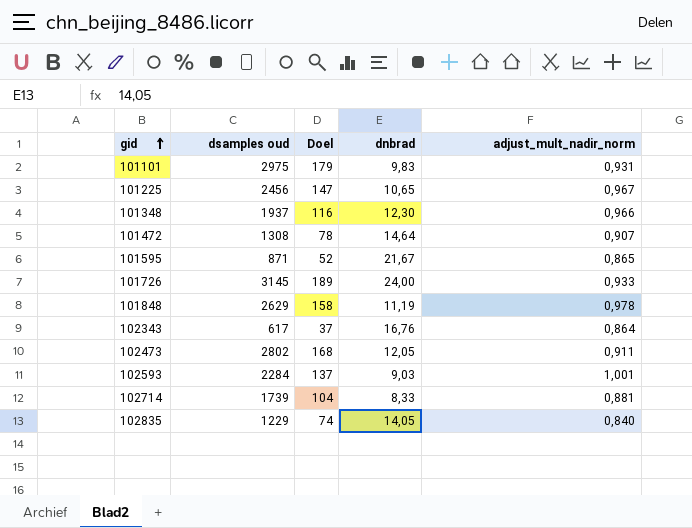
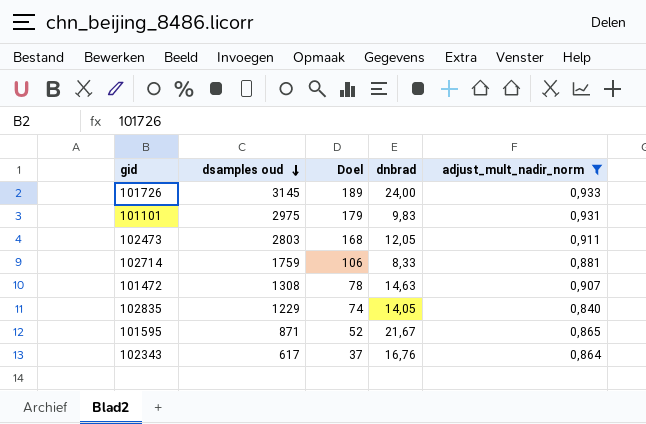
filter: none -> adjust_mult_nadir_norm <= 0,933
row order: gid ascending -> dsamples oud descending
102473 | dsamples oud: 2802 -> 2803
102714 | dsamples oud: 1739 -> 1759
102714 | Doel: 104 -> 106
101472 | dnbrad: 14,64 -> 14,63

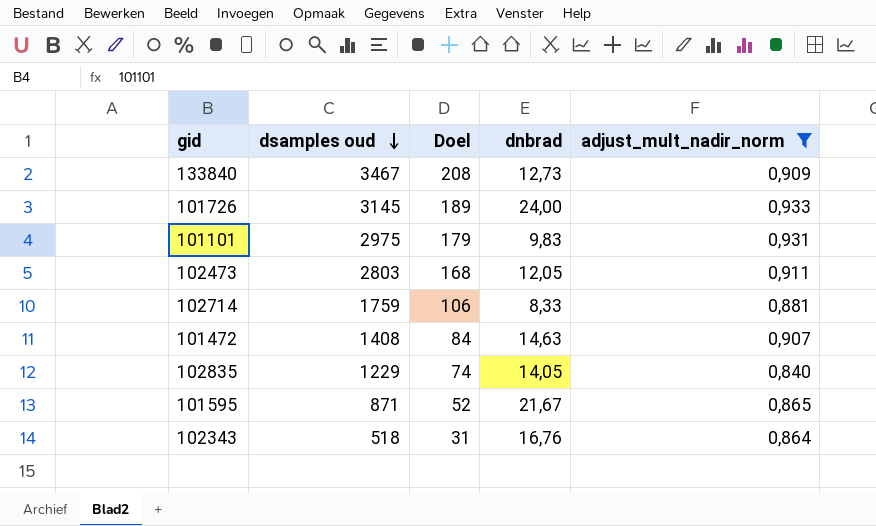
row 133840: none -> 3467 | 208 | 12,73 | 0,909
101472 | dsamples oud: 1308 -> 1408
101472 | Doel: 78 -> 84
102343 | dsamples oud: 617 -> 518
102343 | Doel: 37 -> 31

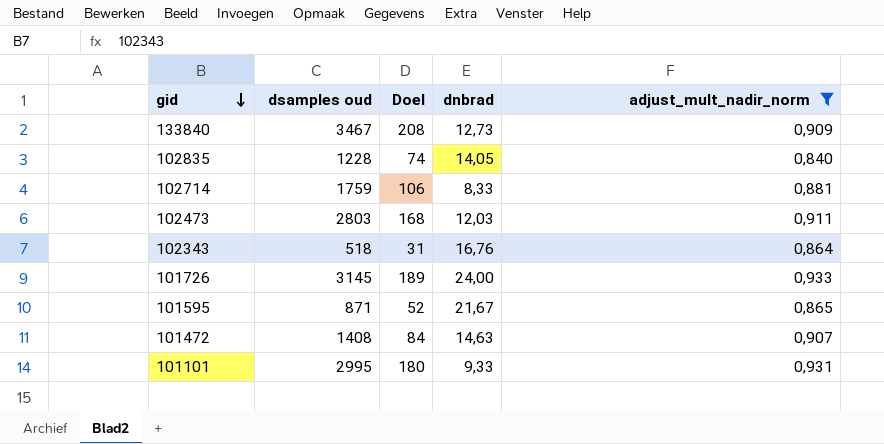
row order: dsamples oud descending -> gid descending
102835 | dsamples oud: 1229 -> 1228
102473 | dnbrad: 12,05 -> 12,03
101101 | dsamples oud: 2975 -> 2995
101101 | Doel: 179 -> 180
101101 | dnbrad: 9,83 -> 9,33

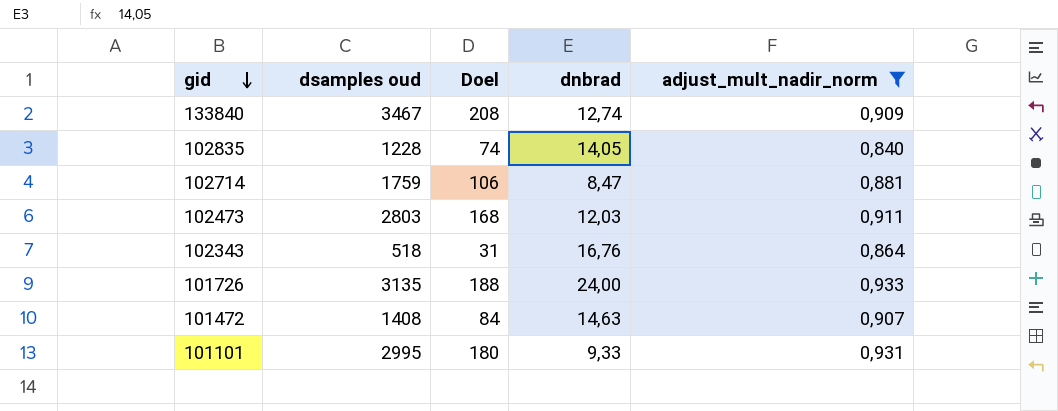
row 101595: 871 | 52 | 21,67 | 0,865 -> none
133840 | dnbrad: 12,73 -> 12,74
102714 | dnbrad: 8,33 -> 8,47
101726 | dsamples oud: 3145 -> 3135
101726 | Doel: 189 -> 188

